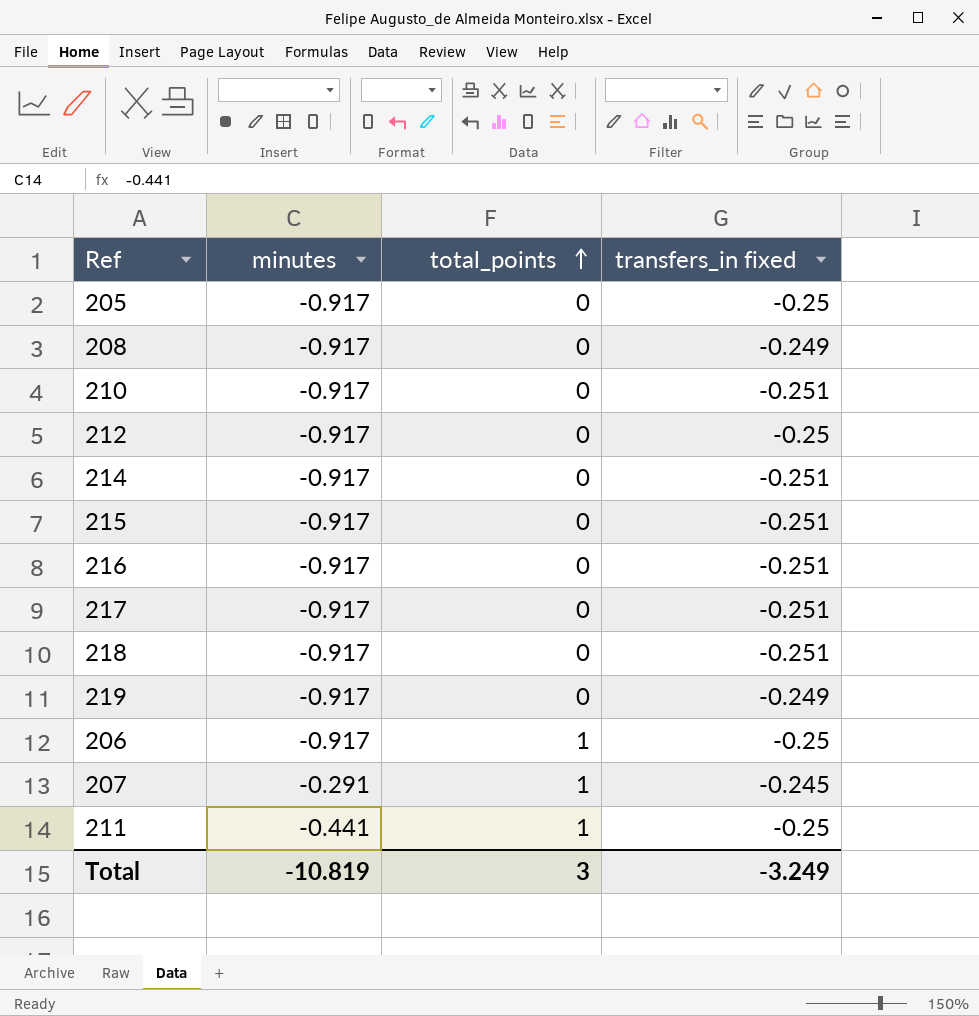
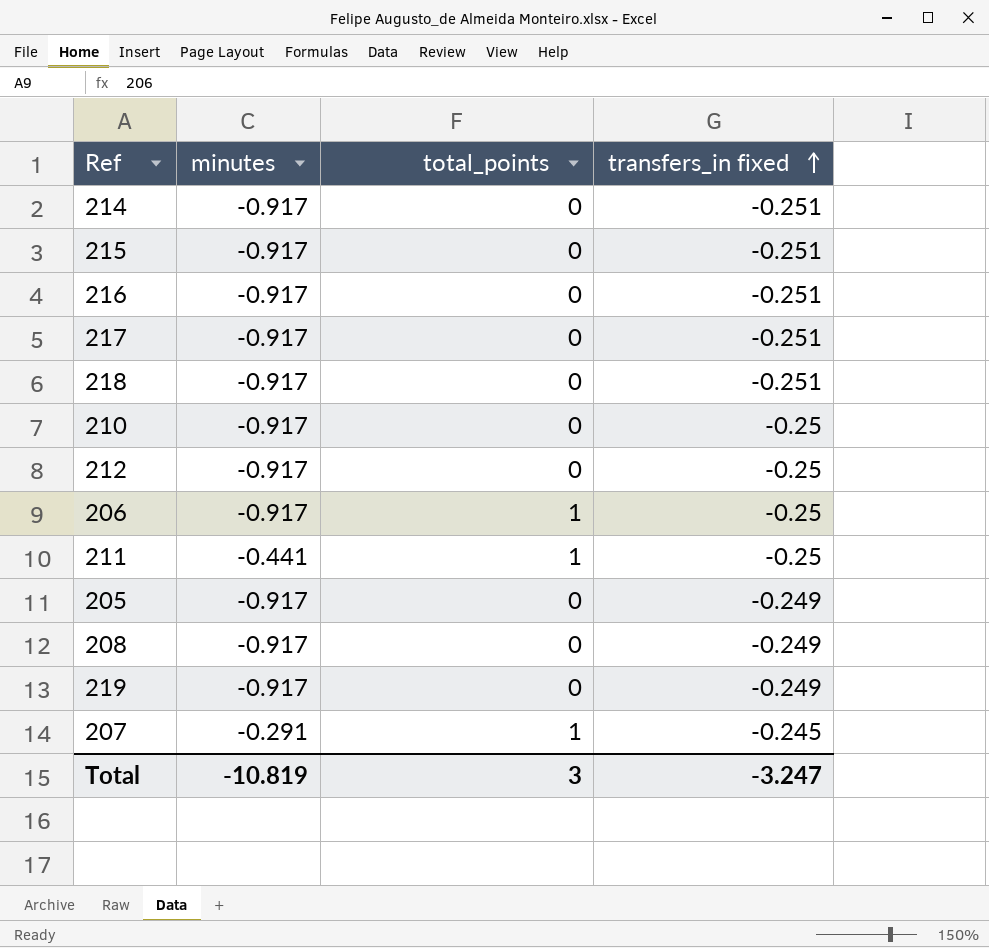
row order: total_points ascending -> transfers_in fixed ascending
210 | transfers_in fixed: -0.251 -> -0.25
205 | transfers_in fixed: -0.25 -> -0.249
Total | transfers_in fixed: -3.249 -> -3.247

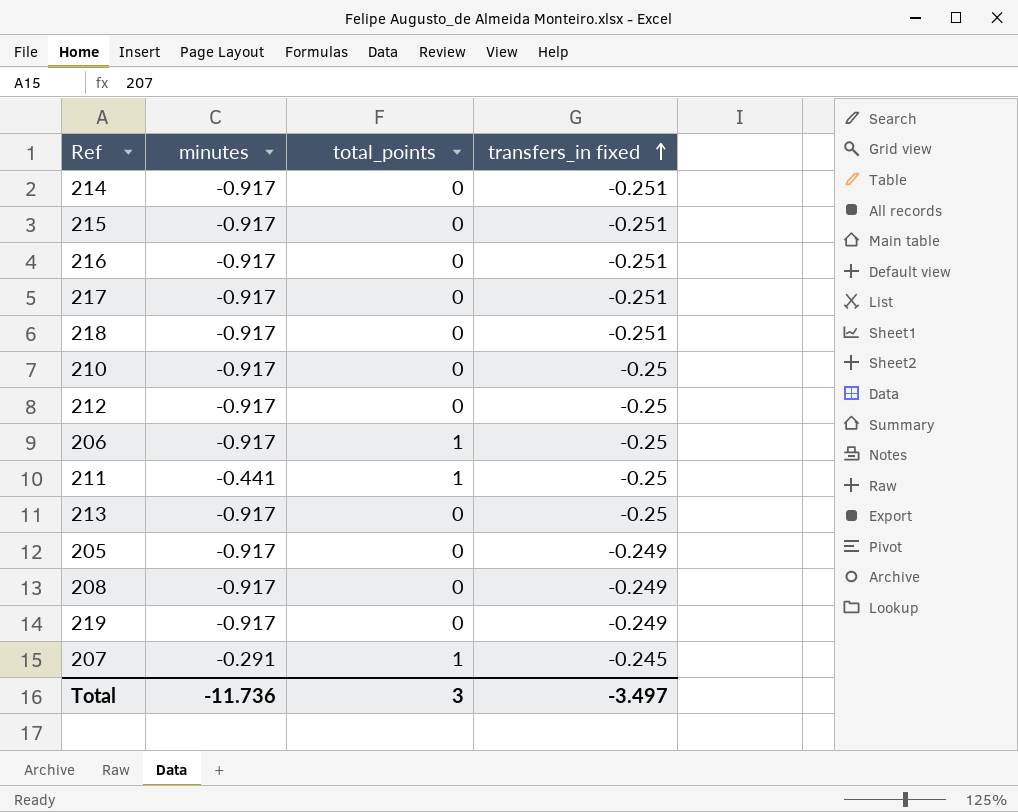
row 213: none -> -0.917 | 0 | -0.25
Total | minutes: -10.819 -> -11.736
Total | transfers_in fixed: -3.247 -> -3.497

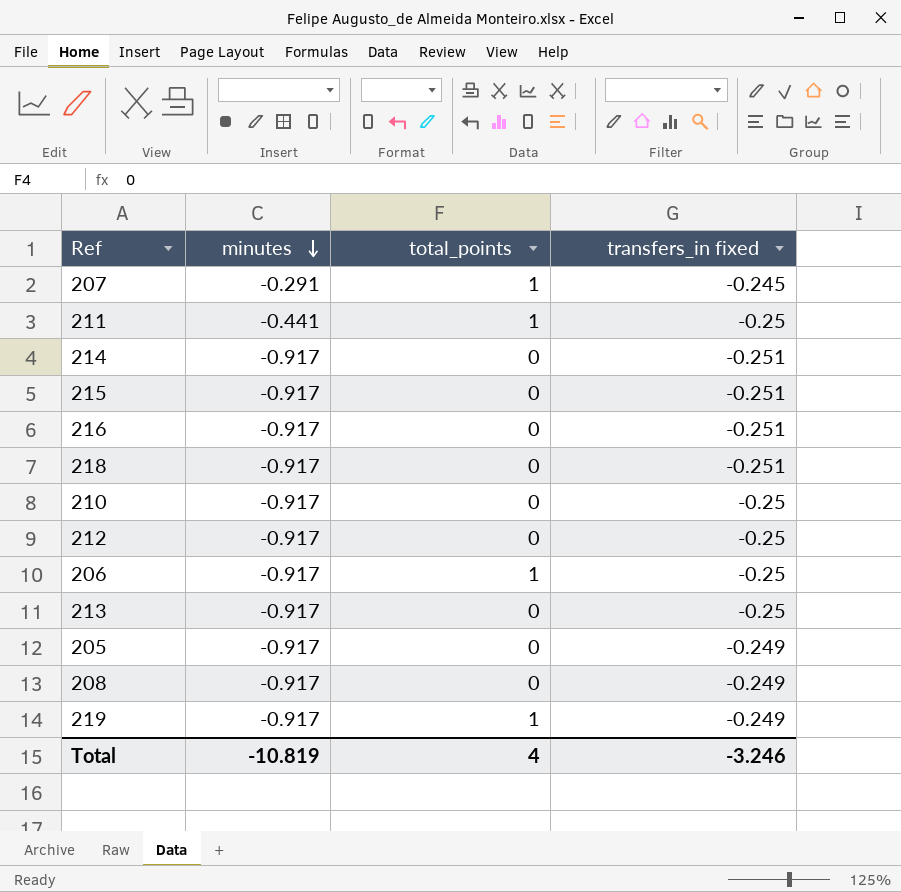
row order: transfers_in fixed ascending -> minutes descending
row 217: -0.917 | 0 | -0.251 -> none
219 | total_points: 0 -> 1
Total | minutes: -11.736 -> -10.819
Total | total_points: 3 -> 4
Total | transfers_in fixed: -3.497 -> -3.246

